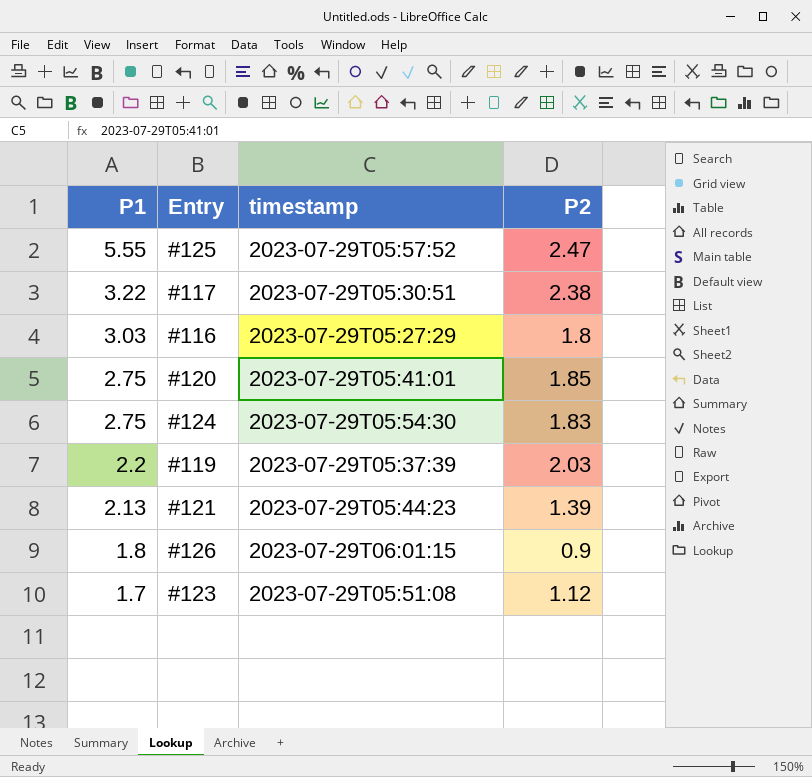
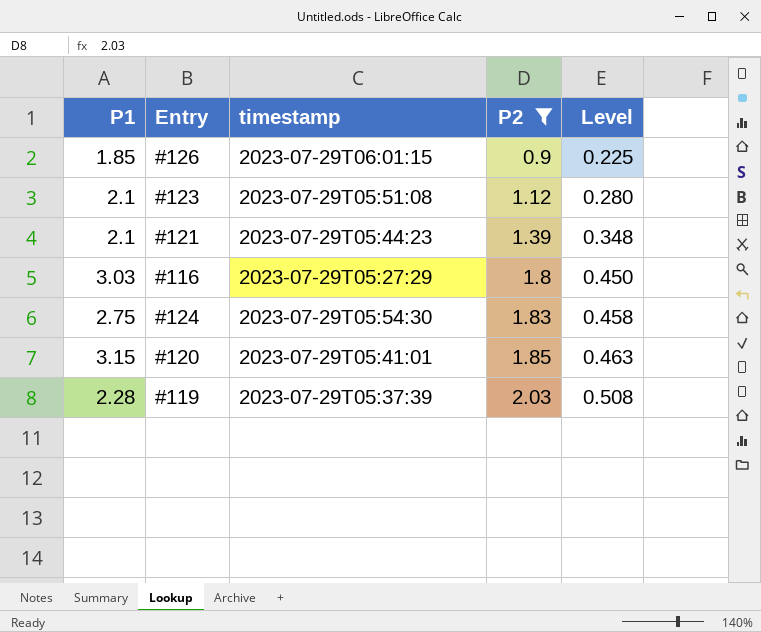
filter: none -> P2 <= 2.03
row order: P1 descending -> P2 ascending
column Level | formula: none -> [P2] * 0.25
#126 | P1: 1.8 -> 1.85
#123 | P1: 1.7 -> 2.1
#121 | P1: 2.13 -> 2.1
#120 | P1: 2.75 -> 3.15
#119 | P1: 2.2 -> 2.28

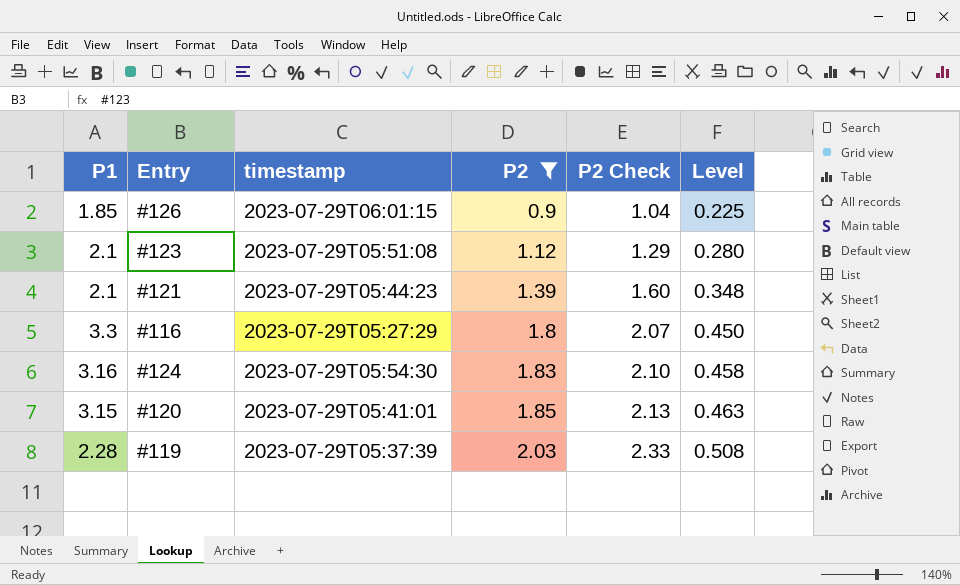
column P2 Check | formula: none -> [P2] * 1.15
#116 | P1: 3.03 -> 3.3
#124 | P1: 2.75 -> 3.16

